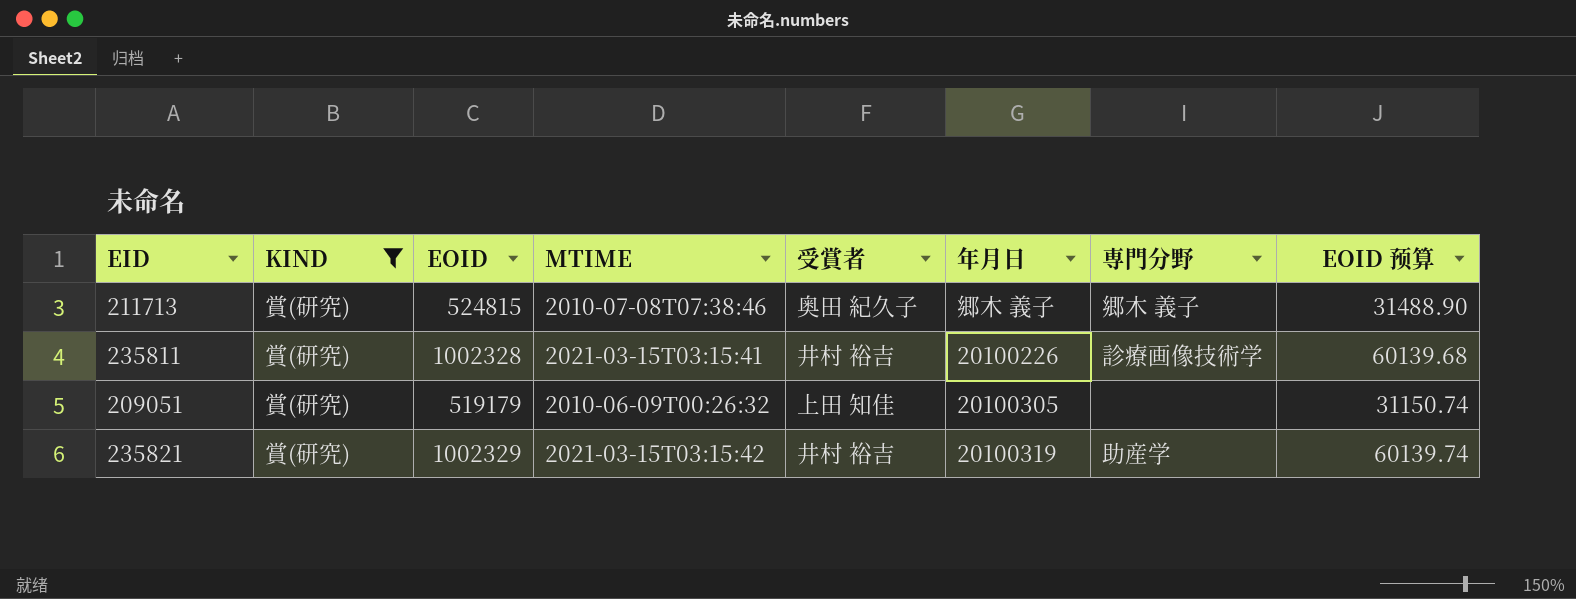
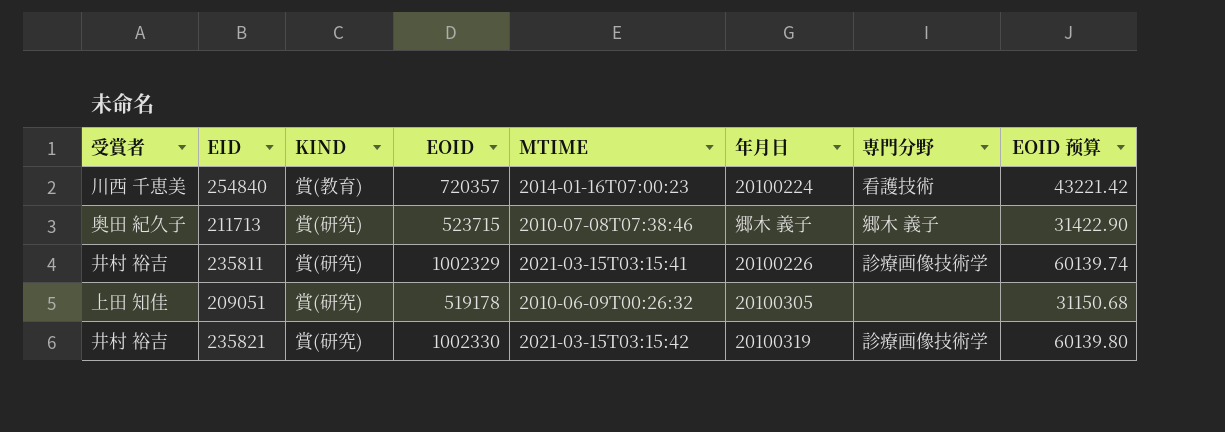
filter: KIND = 賞(研究) -> none
column 受賞者 | position: 5 -> 1
211713 | EOID: 524815 -> 523715
211713 | EOID 预算: 31488.90 -> 31422.90
235811 | EOID: 1002328 -> 1002329
235811 | EOID 预算: 60139.68 -> 60139.74
209051 | EOID: 519179 -> 519178
209051 | EOID 预算: 31150.74 -> 31150.68
235821 | EOID: 1002329 -> 1002330
235821 | 専門分野: 助産学 -> 診療画像技術学
235821 | EOID 预算: 60139.74 -> 60139.80

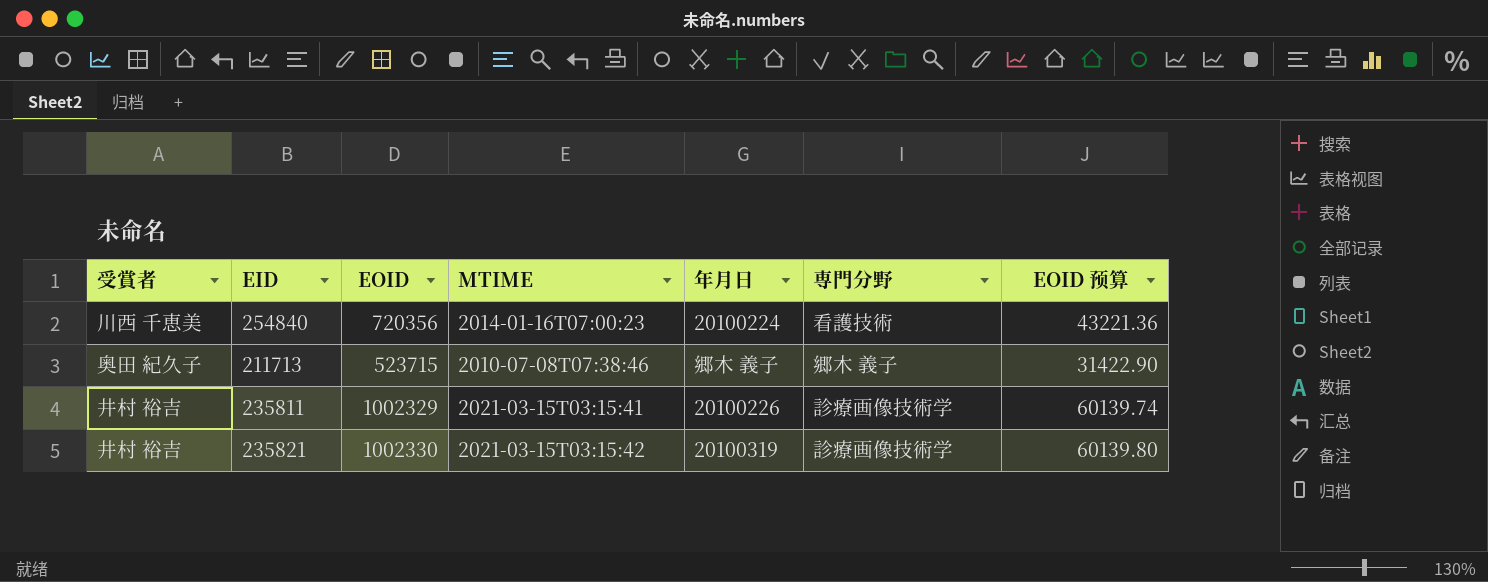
column KIND | position: 3 -> none
row 209051: 上田 知佳 | 賞(研究) | 519178 | 2010-06-09T00:26:32 | 20100305 | none | 31150.68 -> none
254840 | EOID: 720357 -> 720356
254840 | EOID 预算: 43221.42 -> 43221.36

